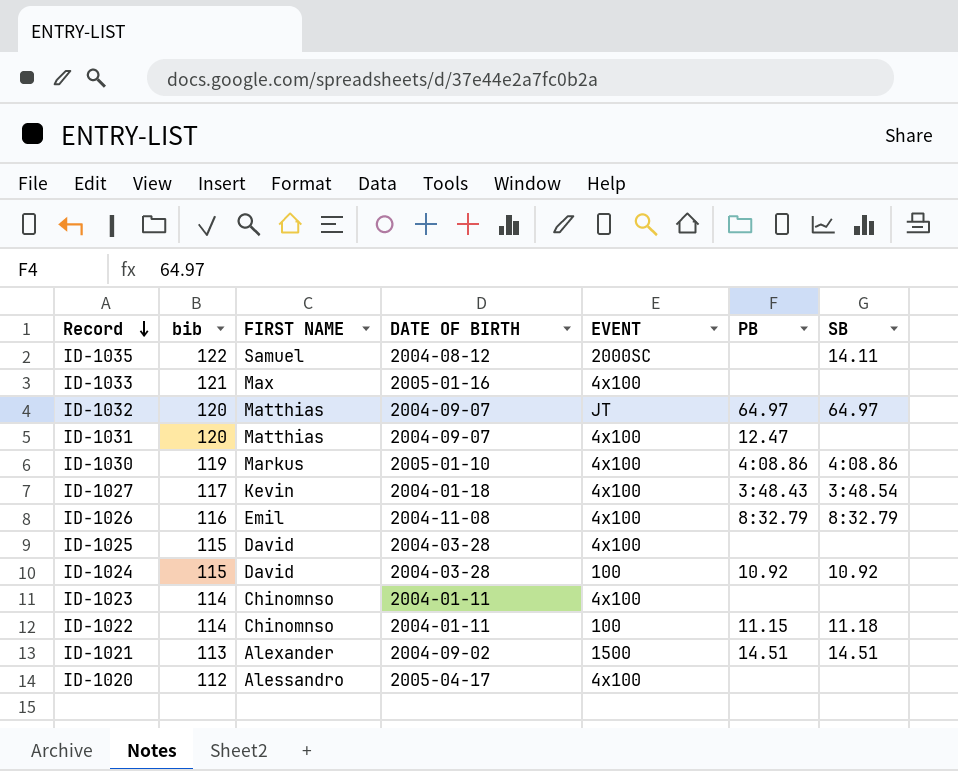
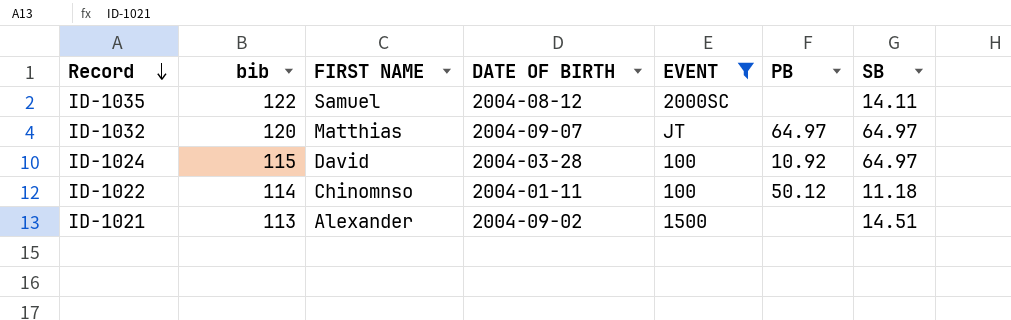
filter: none -> EVENT != 4x100
ID-1024 | SB: 10.92 -> 64.97
ID-1022 | PB: 11.15 -> 50.12
ID-1021 | PB: 14.51 -> none

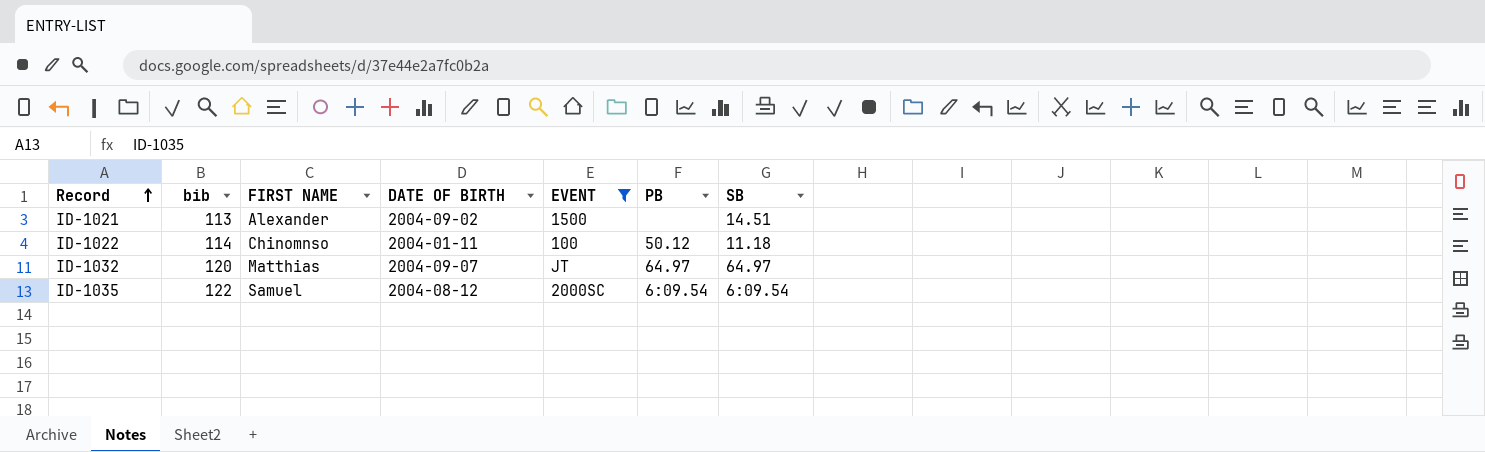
row order: Record descending -> Record ascending
row ID-1024: 115 | David | 2004-03-28 | 100 | 10.92 | 64.97 -> none
ID-1035 | PB: none -> 6:09.54
ID-1035 | SB: 14.11 -> 6:09.54

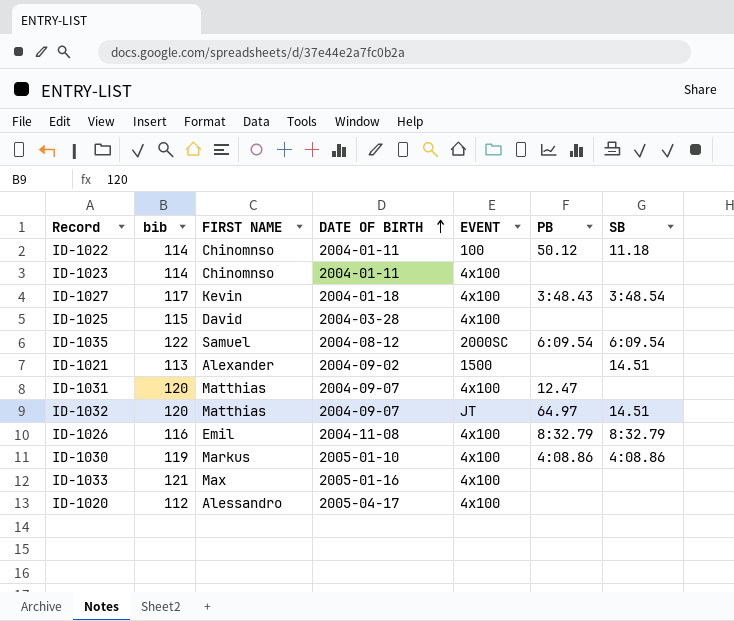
filter: EVENT != 4x100 -> none
row order: Record ascending -> DATE OF BIRTH ascending
ID-1032 | SB: 64.97 -> 14.51

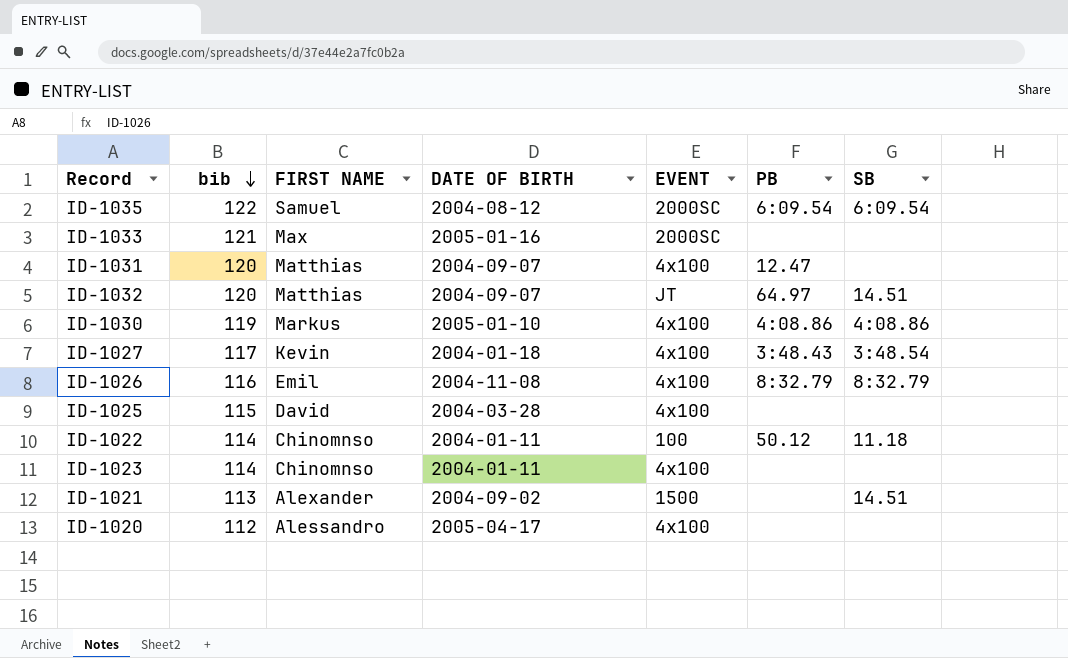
row order: DATE OF BIRTH ascending -> bib descending
ID-1033 | EVENT: 4x100 -> 2000SC

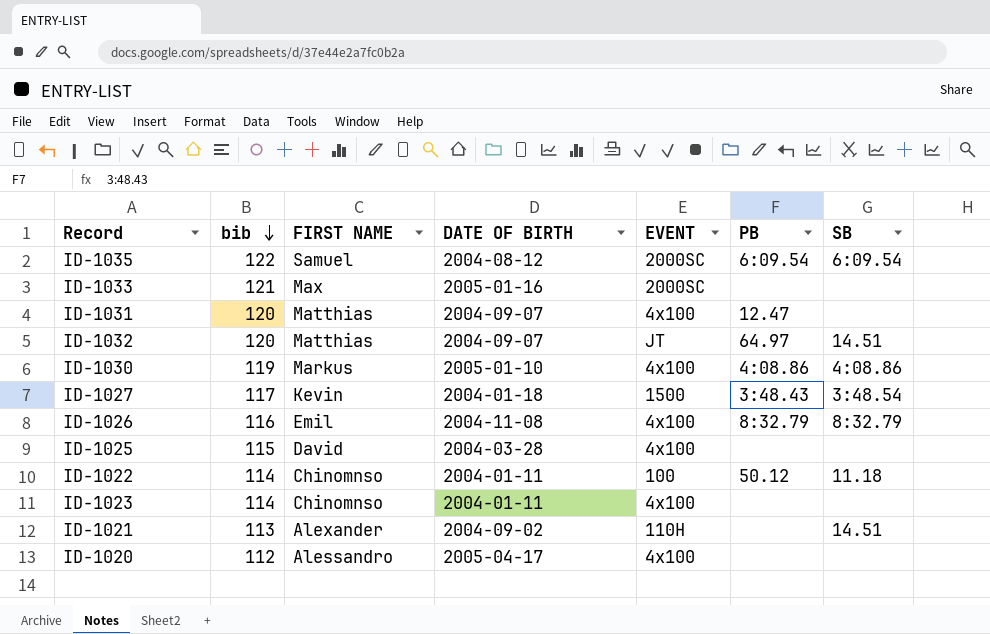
ID-1027 | EVENT: 4x100 -> 1500
ID-1021 | EVENT: 1500 -> 110H

